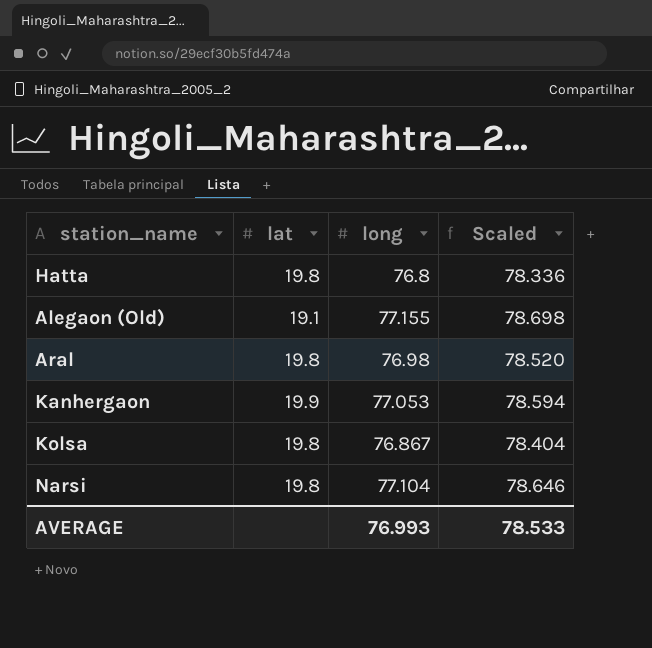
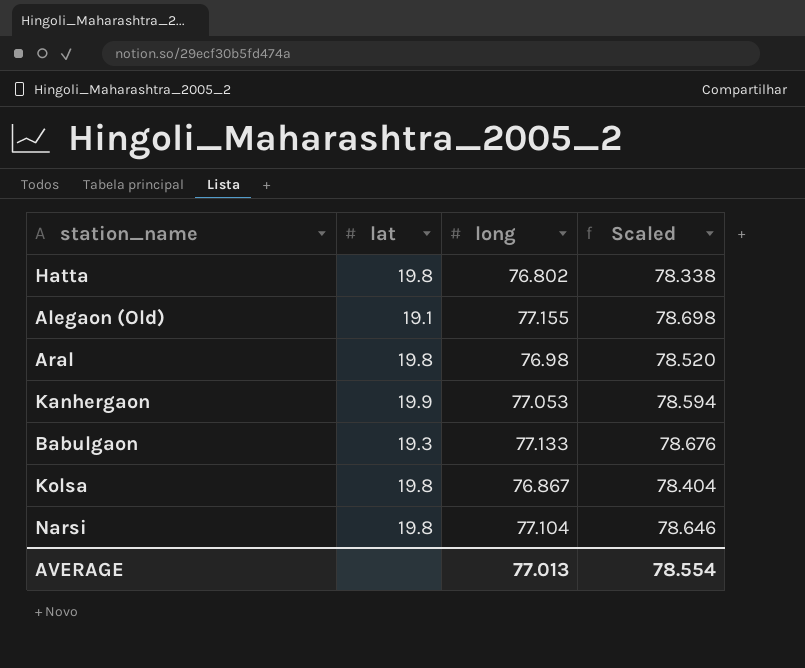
Hatta | long: 76.8 -> 76.802
Hatta | Scaled: 78.336 -> 78.338
row Babulgaon: none -> 19.3 | 77.133 | 78.676
AVERAGE | long: 76.993 -> 77.013
AVERAGE | Scaled: 78.533 -> 78.554

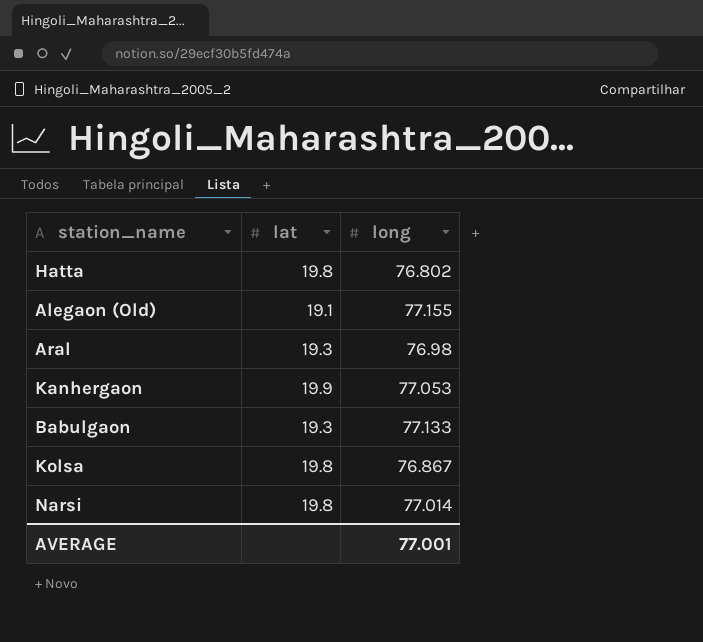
column Scaled | formula: [long] * 1.02 -> none
Aral | lat: 19.8 -> 19.3
Narsi | long: 77.104 -> 77.014
AVERAGE | long: 77.013 -> 77.001

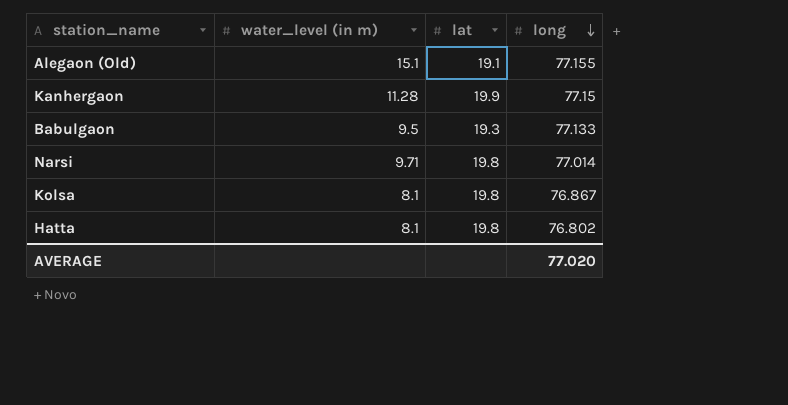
row order: none -> long descending
column water_level (in m) | position: none -> 2
row Aral: 19.3 | 76.98 -> none
Kanhergaon | long: 77.053 -> 77.15
AVERAGE | long: 77.001 -> 77.020

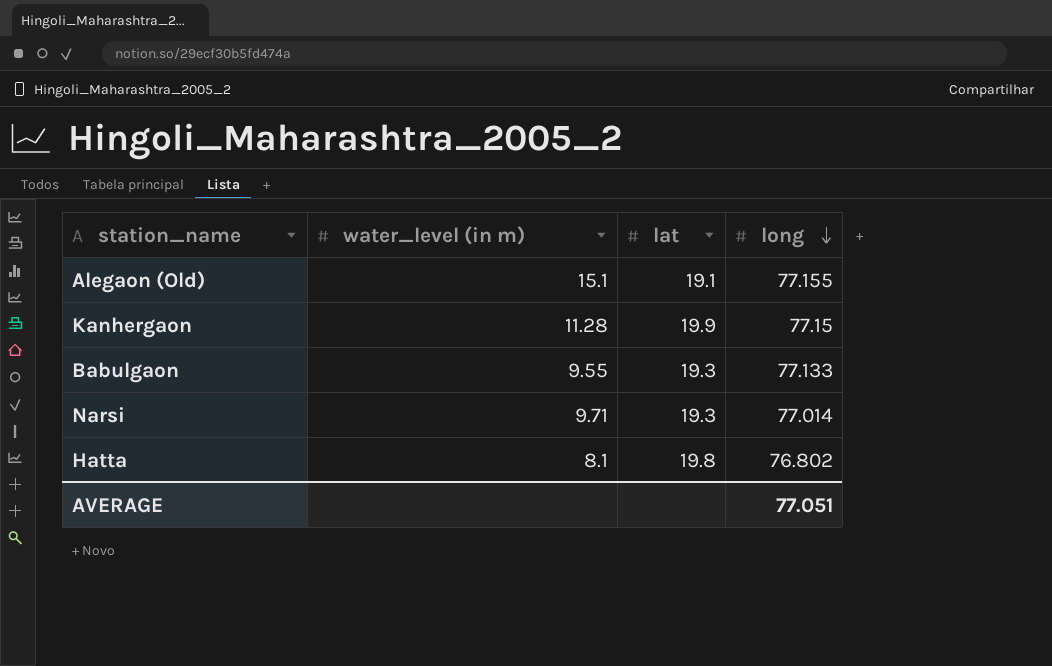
row Kolsa: 8.1 | 19.8 | 76.867 -> none
Babulgaon | water_level (in m): 9.5 -> 9.55
Narsi | lat: 19.8 -> 19.3
AVERAGE | long: 77.020 -> 77.051

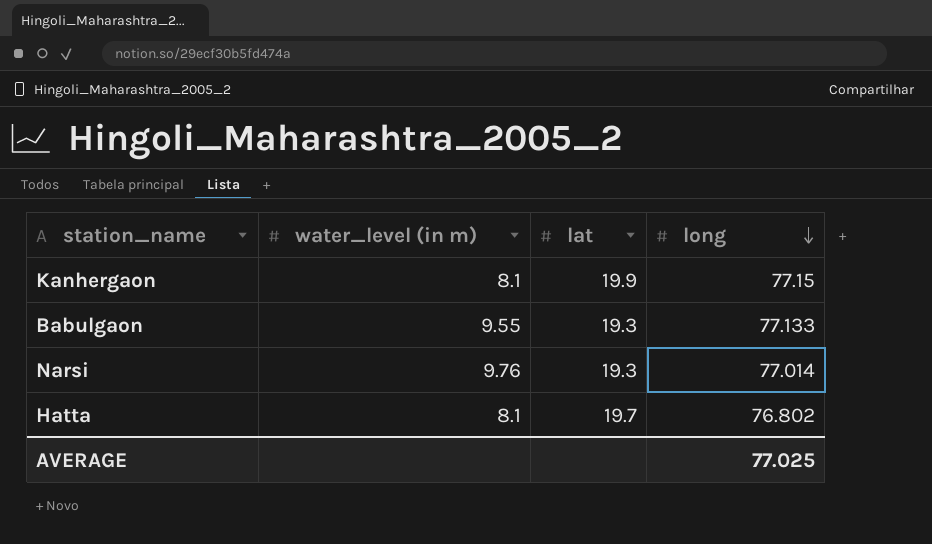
row Alegaon (Old): 15.1 | 19.1 | 77.155 -> none
Kanhergaon | water_level (in m): 11.28 -> 8.1
Narsi | water_level (in m): 9.71 -> 9.76
Hatta | lat: 19.8 -> 19.7
AVERAGE | long: 77.051 -> 77.025

